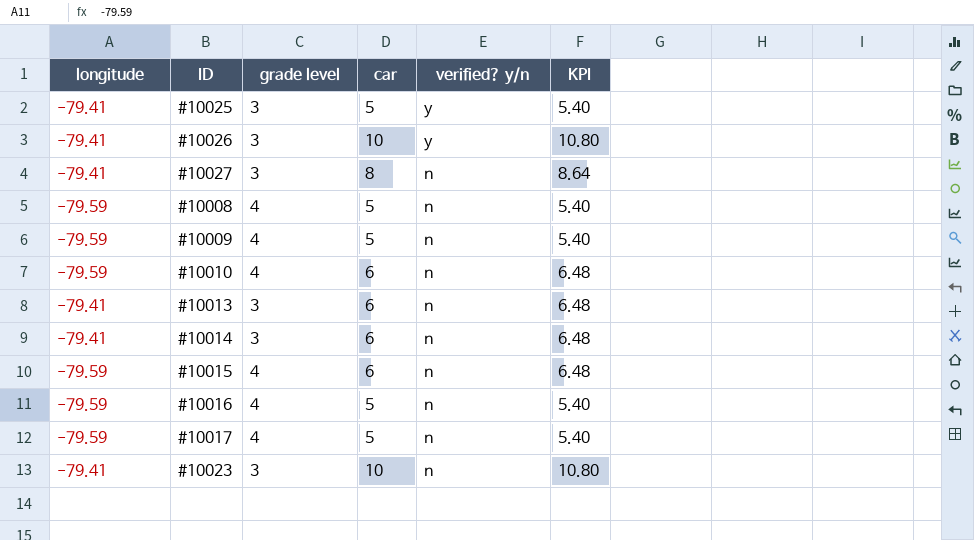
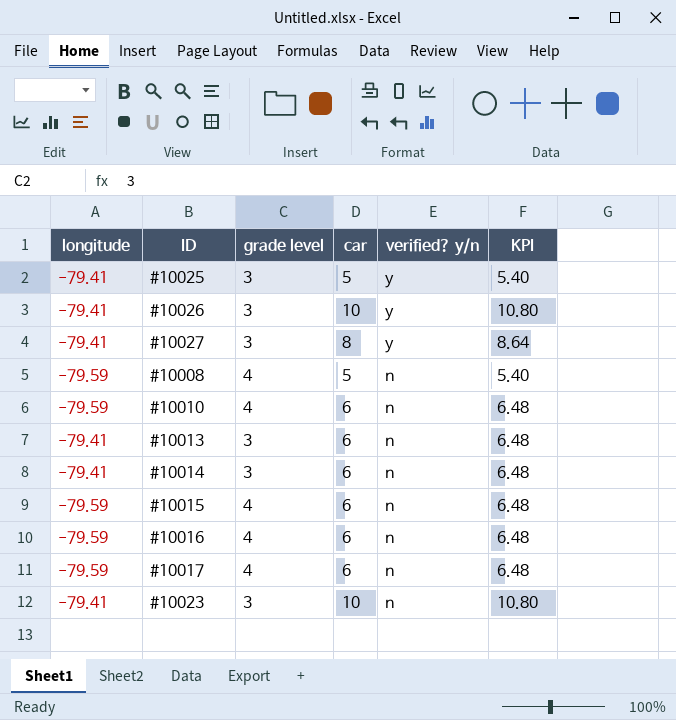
row #10009: -79.59 | 4 | 5 | n | 5.40 -> none
#10027 | verified? y/n: n -> y
#10016 | car: 5 -> 6
#10016 | KPI: 5.40 -> 6.48
#10017 | car: 5 -> 6
#10017 | KPI: 5.40 -> 6.48

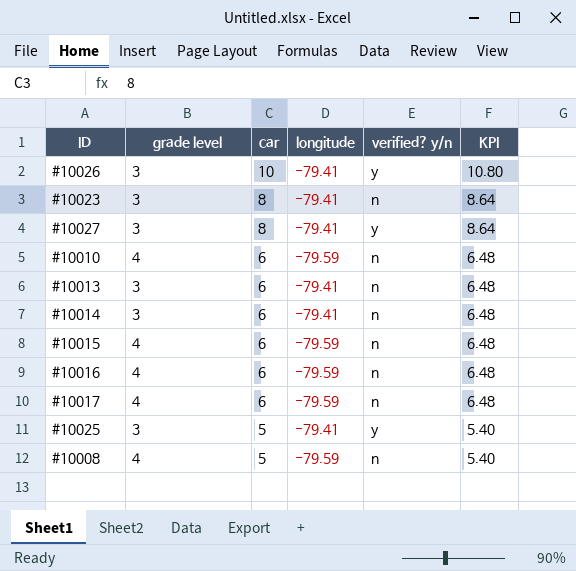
row order: verified? y/n descending -> car descending
column longitude | position: 1 -> 4
#10023 | car: 10 -> 8
#10023 | KPI: 10.80 -> 8.64

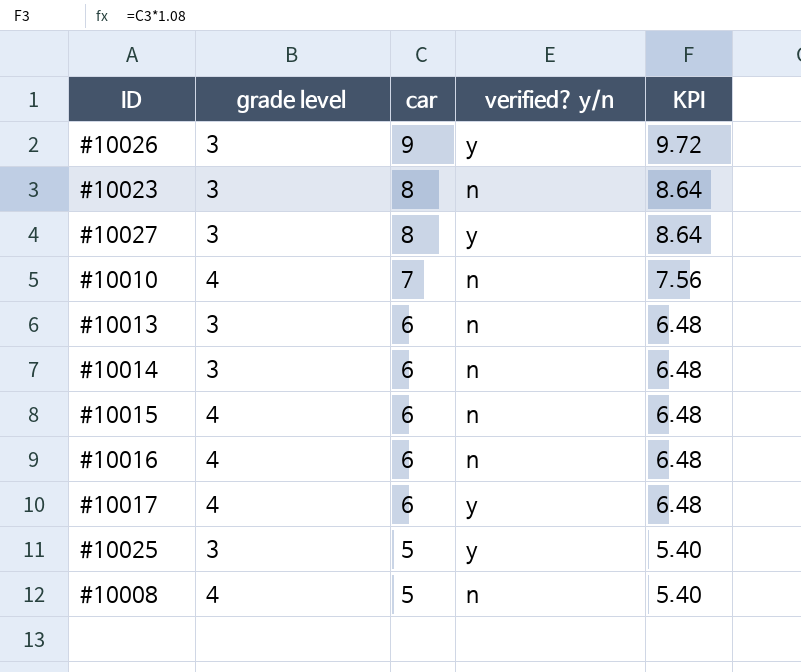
column longitude | position: 4 -> none
#10026 | car: 10 -> 9
#10026 | KPI: 10.80 -> 9.72
#10010 | car: 6 -> 7
#10010 | KPI: 6.48 -> 7.56
#10017 | verified? y/n: n -> y

